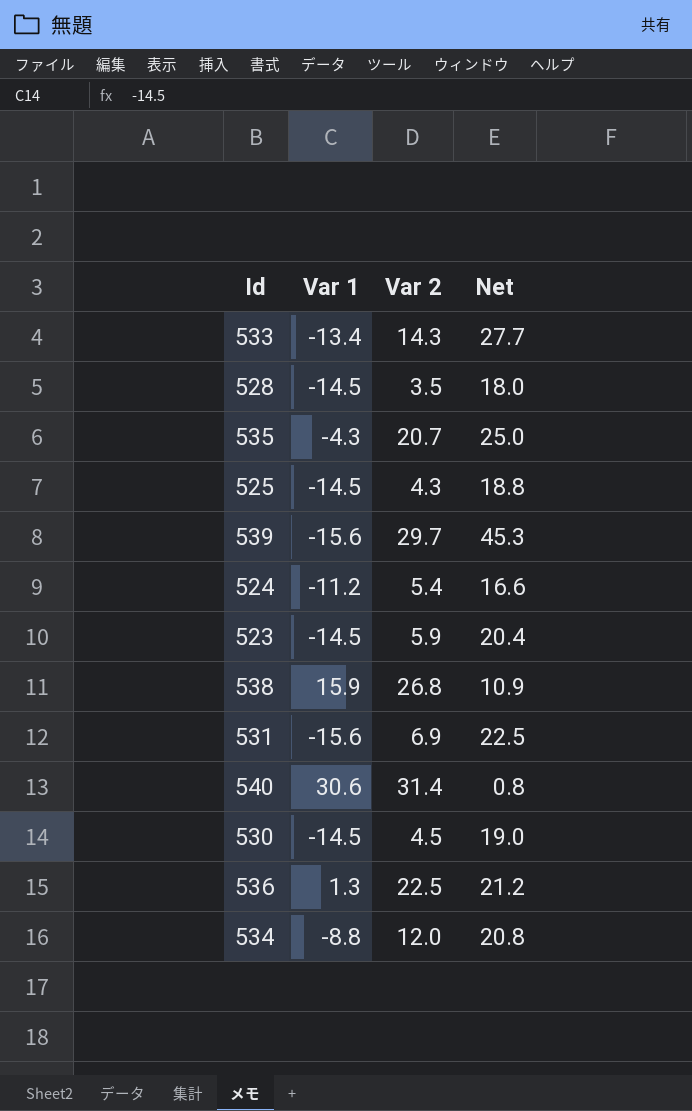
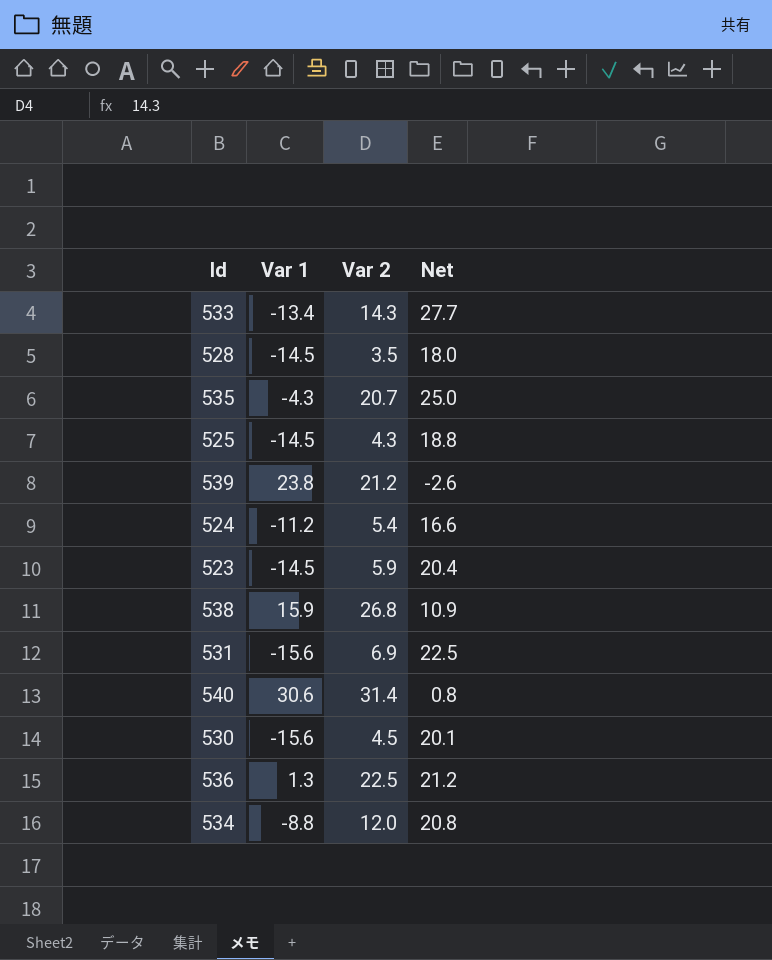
539 | Var 1: -15.6 -> 23.8
539 | Var 2: 29.7 -> 21.2
539 | Net: 45.3 -> -2.6
530 | Var 1: -14.5 -> -15.6
530 | Net: 19.0 -> 20.1

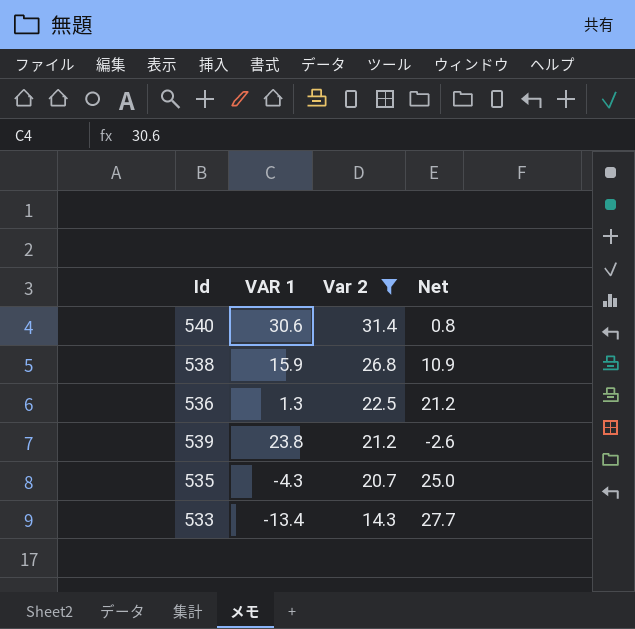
filter: none -> Var 2 >= 14.3
row order: none -> Var 2 descending
column name: Var 1 -> VAR 1

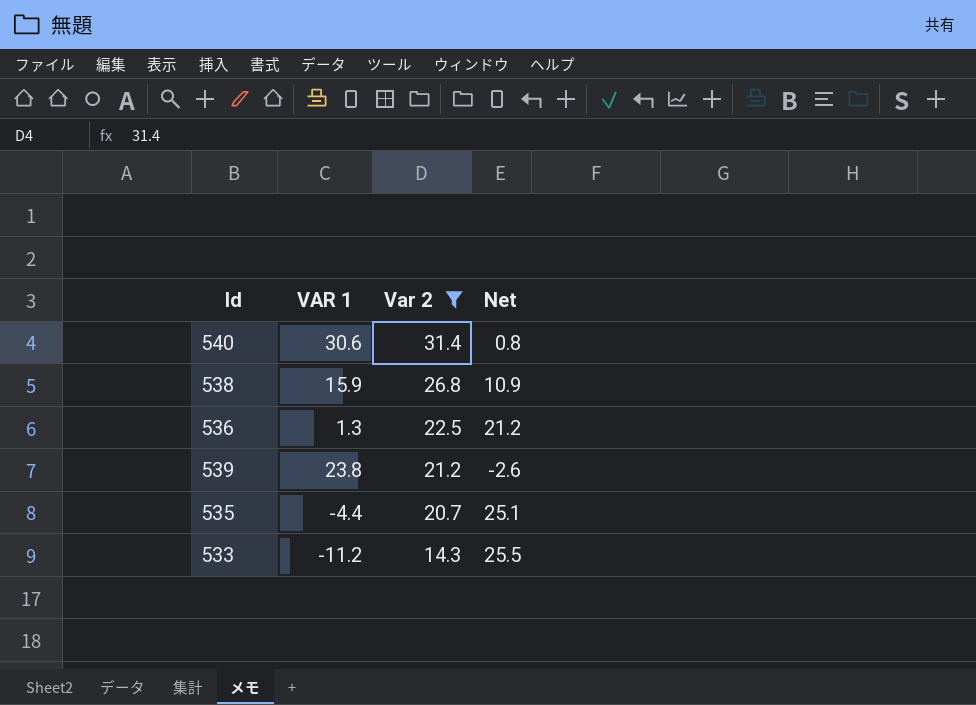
535 | VAR 1: -4.3 -> -4.4
535 | Net: 25.0 -> 25.1
533 | VAR 1: -13.4 -> -11.2
533 | Net: 27.7 -> 25.5

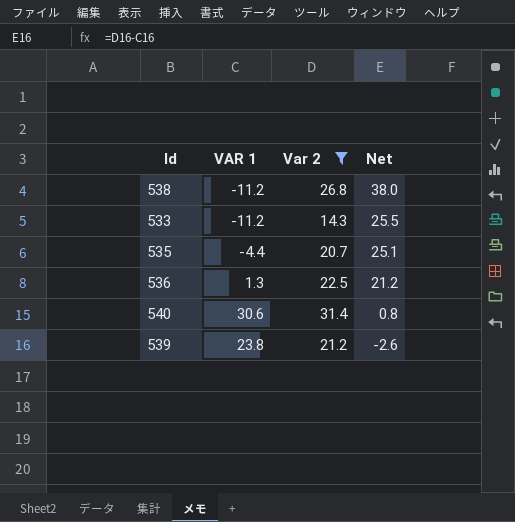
row order: Var 2 descending -> Net descending
538 | VAR 1: 15.9 -> -11.2
538 | Net: 10.9 -> 38.0

